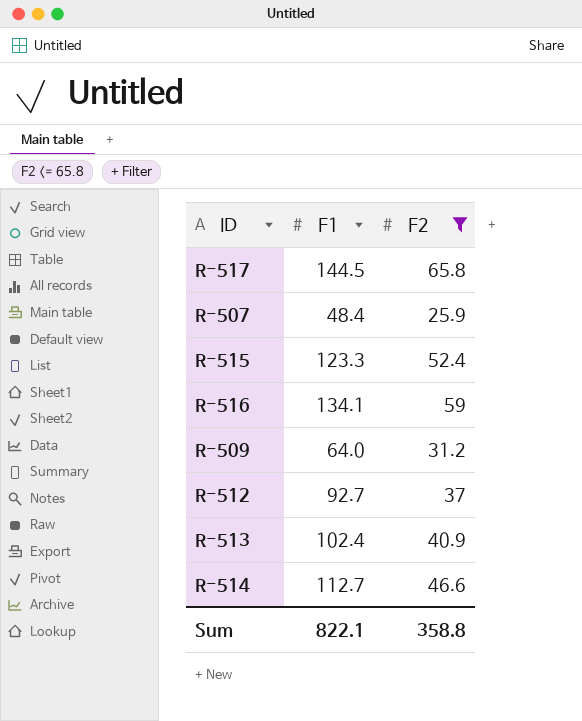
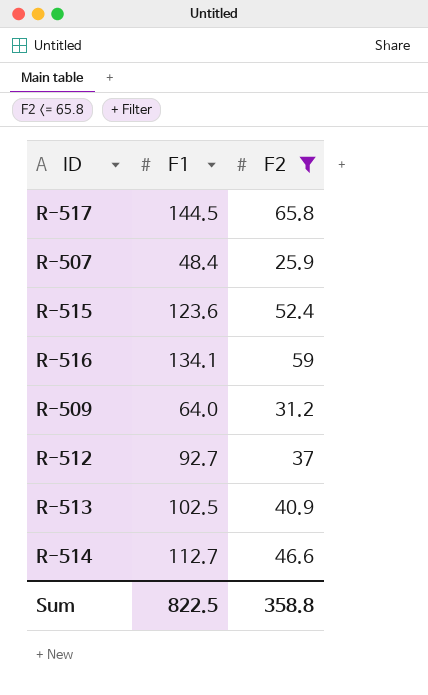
R-515 | F1: 123.3 -> 123.6
R-513 | F1: 102.4 -> 102.5
Sum | F1: 822.1 -> 822.5

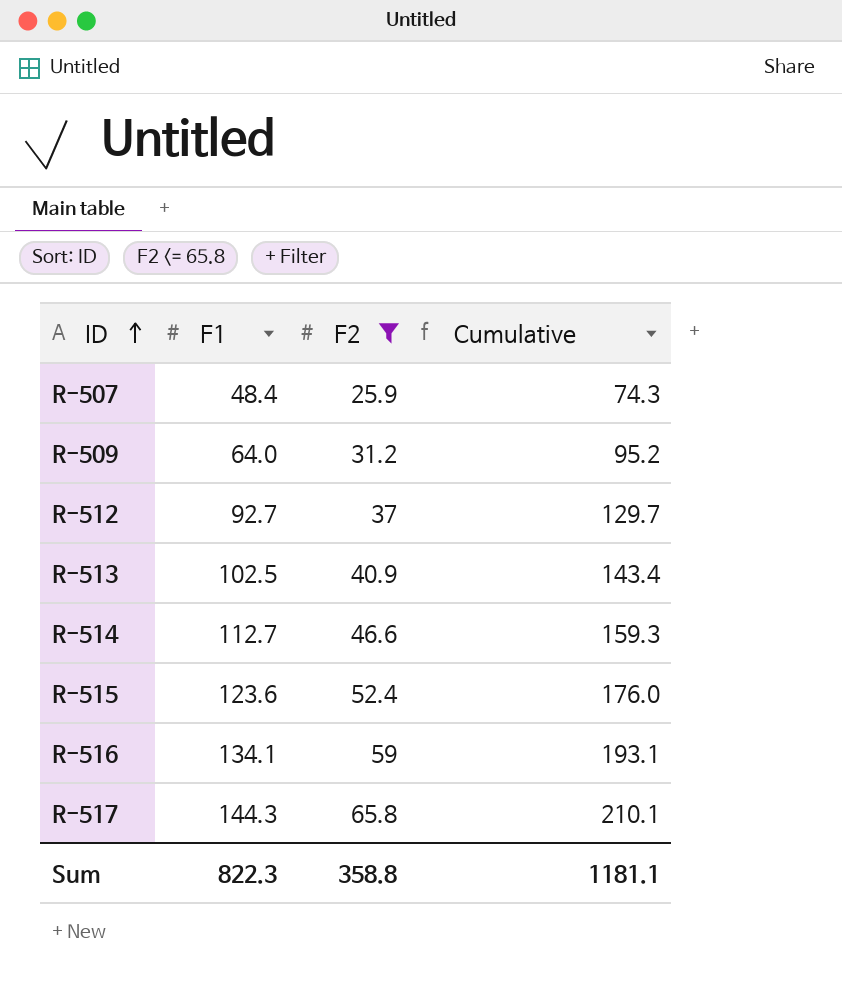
row order: none -> ID ascending
column Cumulative | formula: none -> [F1] + [F2]
R-517 | F1: 144.5 -> 144.3
Sum | F1: 822.5 -> 822.3

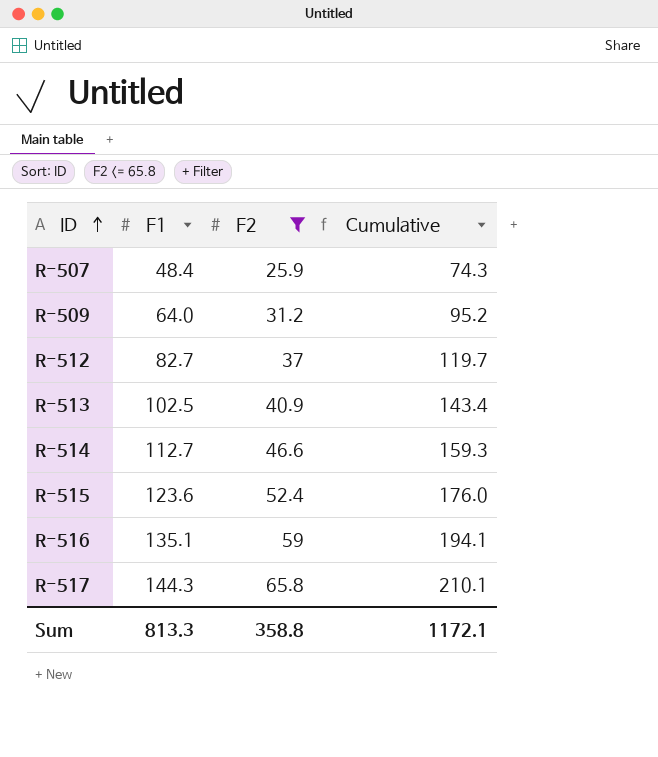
R-512 | F1: 92.7 -> 82.7
R-512 | Cumulative: 129.7 -> 119.7
R-516 | F1: 134.1 -> 135.1
R-516 | Cumulative: 193.1 -> 194.1
Sum | F1: 822.3 -> 813.3
Sum | Cumulative: 1181.1 -> 1172.1

